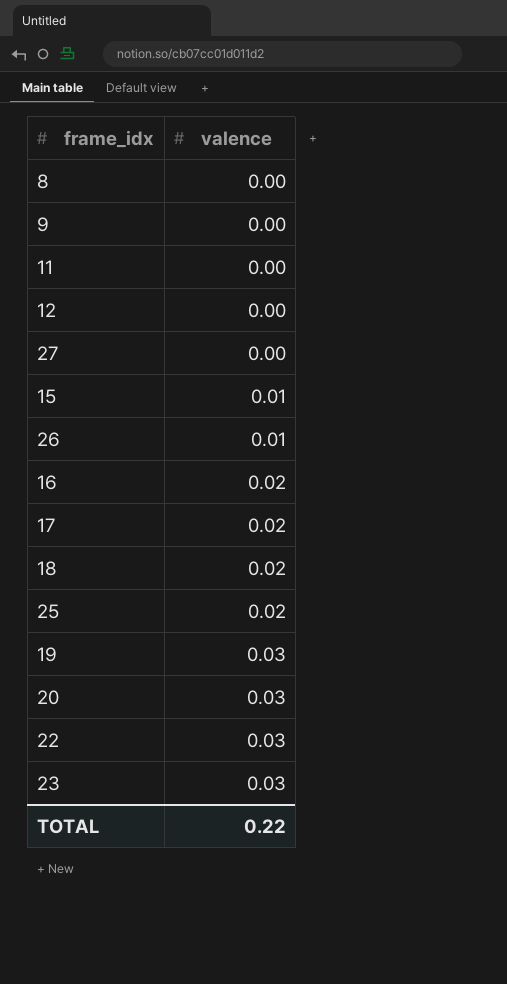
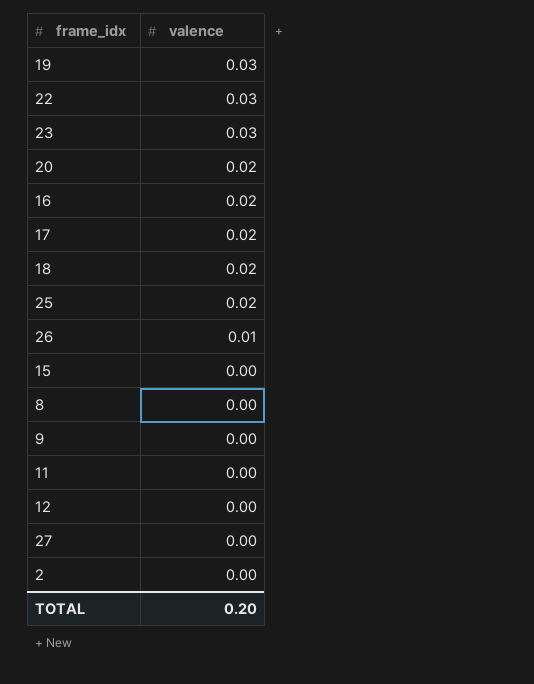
row order: valence ascending -> valence descending
20 | valence: 0.03 -> 0.02
15 | valence: 0.01 -> 0.00
row 2: none -> 0.00
TOTAL | valence: 0.22 -> 0.20

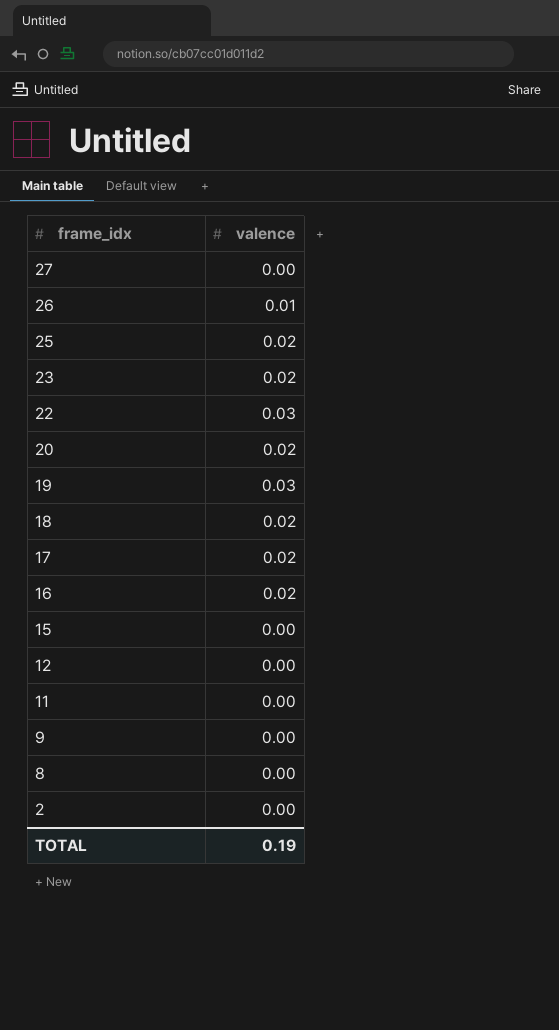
row order: valence descending -> frame_idx descending
23 | valence: 0.03 -> 0.02
TOTAL | valence: 0.20 -> 0.19

